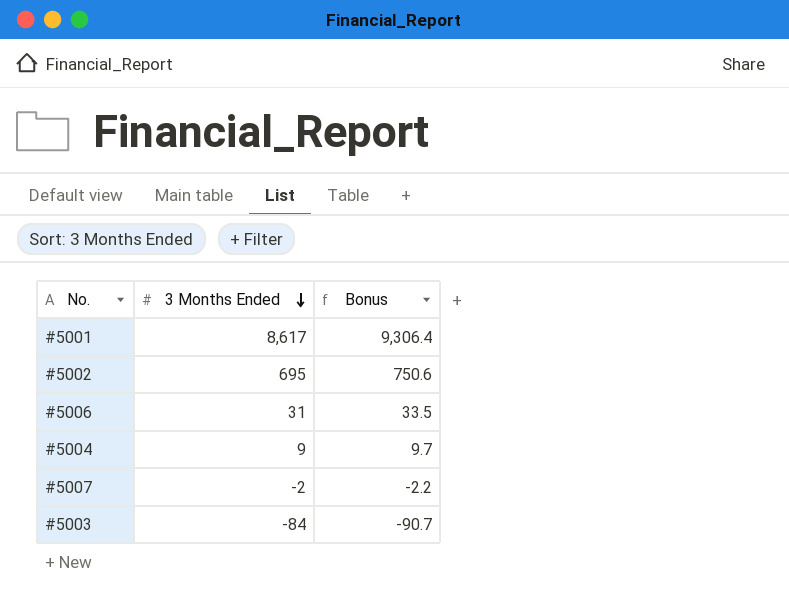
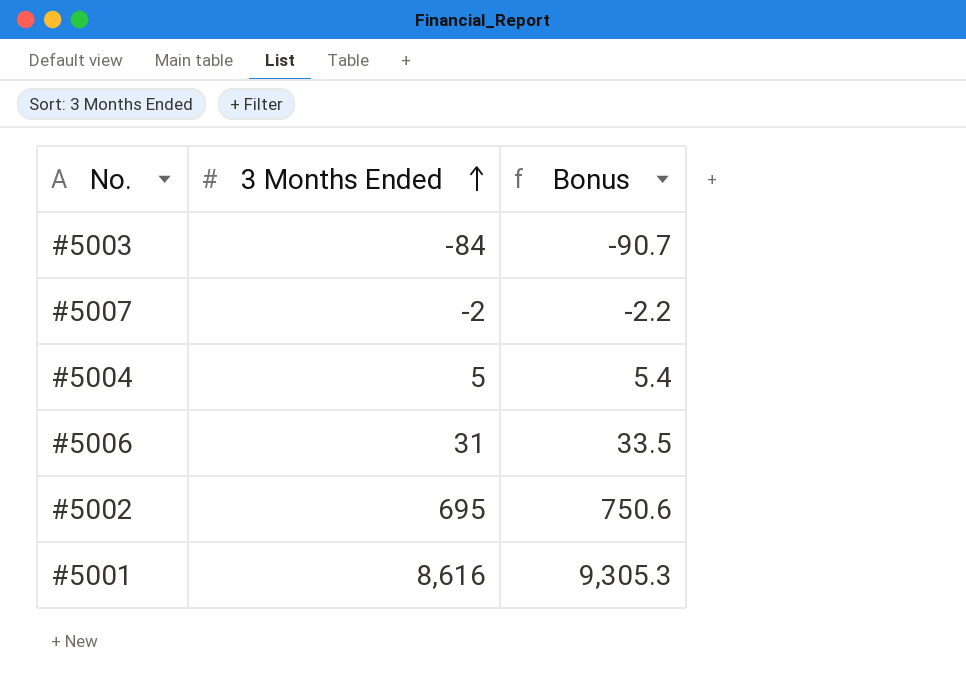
row order: 3 Months Ended descending -> 3 Months Ended ascending
#5004 | 3 Months Ended: 9 -> 5
#5004 | Bonus: 9.7 -> 5.4
#5001 | 3 Months Ended: 8,617 -> 8,616
#5001 | Bonus: 9,306.4 -> 9,305.3

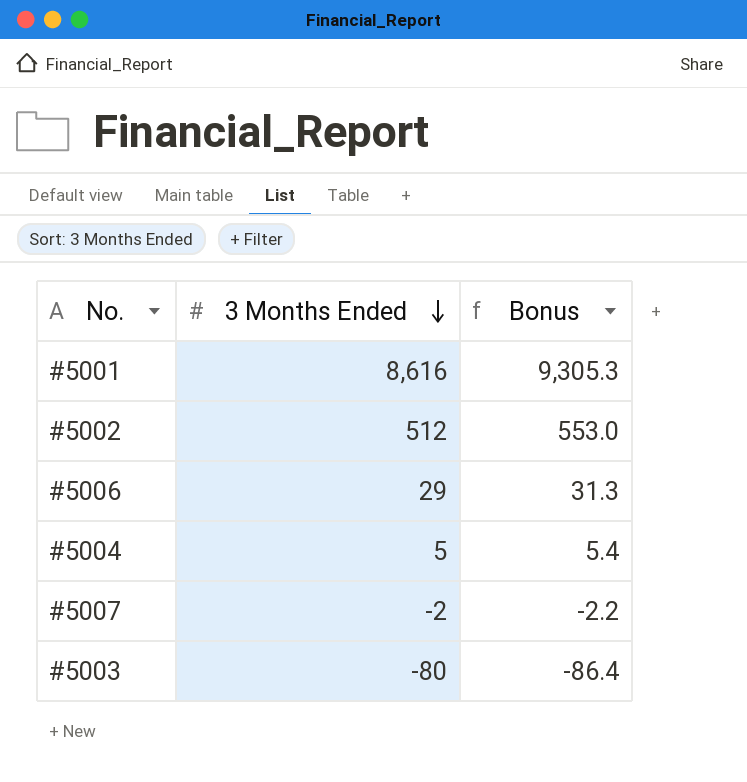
row order: 3 Months Ended ascending -> 3 Months Ended descending
#5002 | 3 Months Ended: 695 -> 512
#5002 | Bonus: 750.6 -> 553.0
#5006 | 3 Months Ended: 31 -> 29
#5006 | Bonus: 33.5 -> 31.3
#5003 | 3 Months Ended: -84 -> -80
#5003 | Bonus: -90.7 -> -86.4

